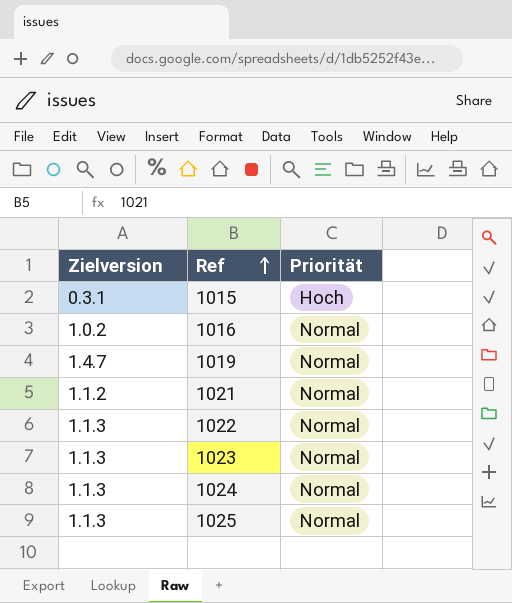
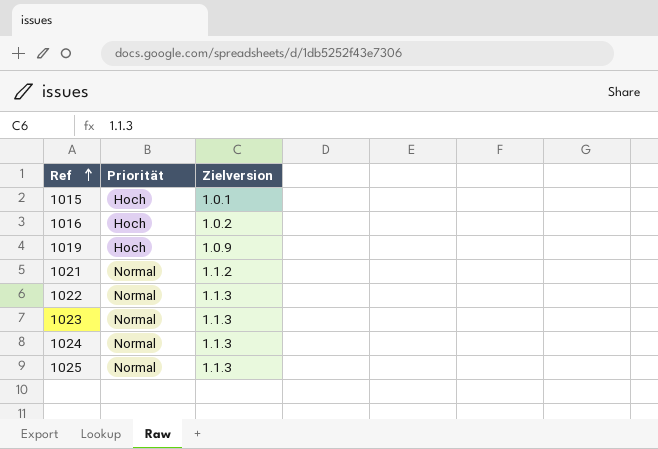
column Zielversion | position: 1 -> 3
1015 | Zielversion: 0.3.1 -> 1.0.1
1016 | Priorität: Normal -> Hoch
1019 | Priorität: Normal -> Hoch
1019 | Zielversion: 1.4.7 -> 1.0.9

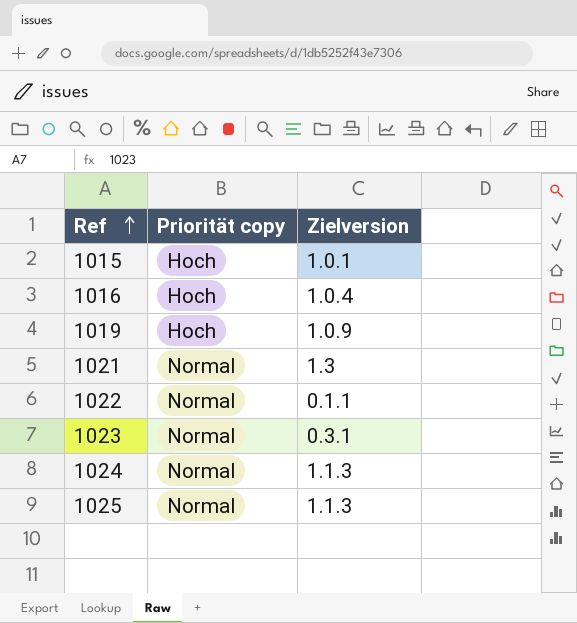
column name: Priorität -> Priorität copy
1016 | Zielversion: 1.0.2 -> 1.0.4
1021 | Zielversion: 1.1.2 -> 1.3
1022 | Zielversion: 1.1.3 -> 0.1.1
1023 | Zielversion: 1.1.3 -> 0.3.1

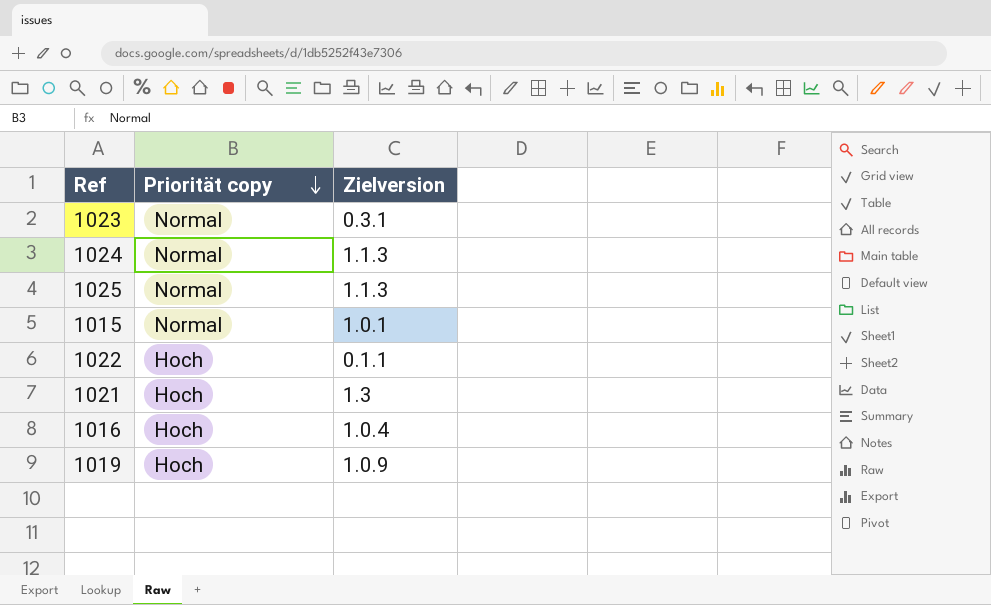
row order: Ref ascending -> Priorität copy descending
1015 | Priorität copy: Hoch -> Normal
1022 | Priorität copy: Normal -> Hoch
1021 | Priorität copy: Normal -> Hoch

